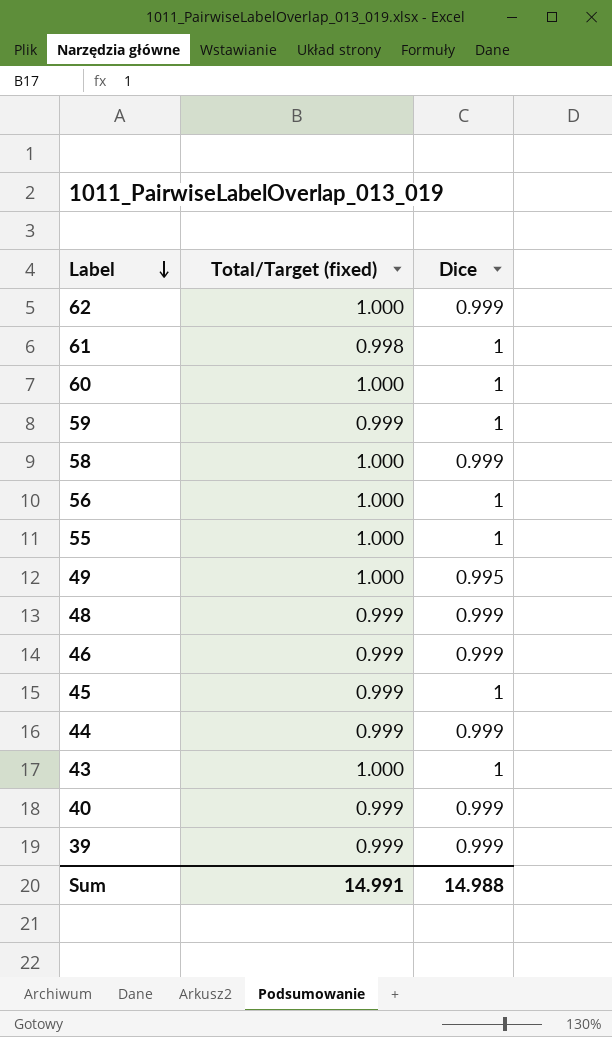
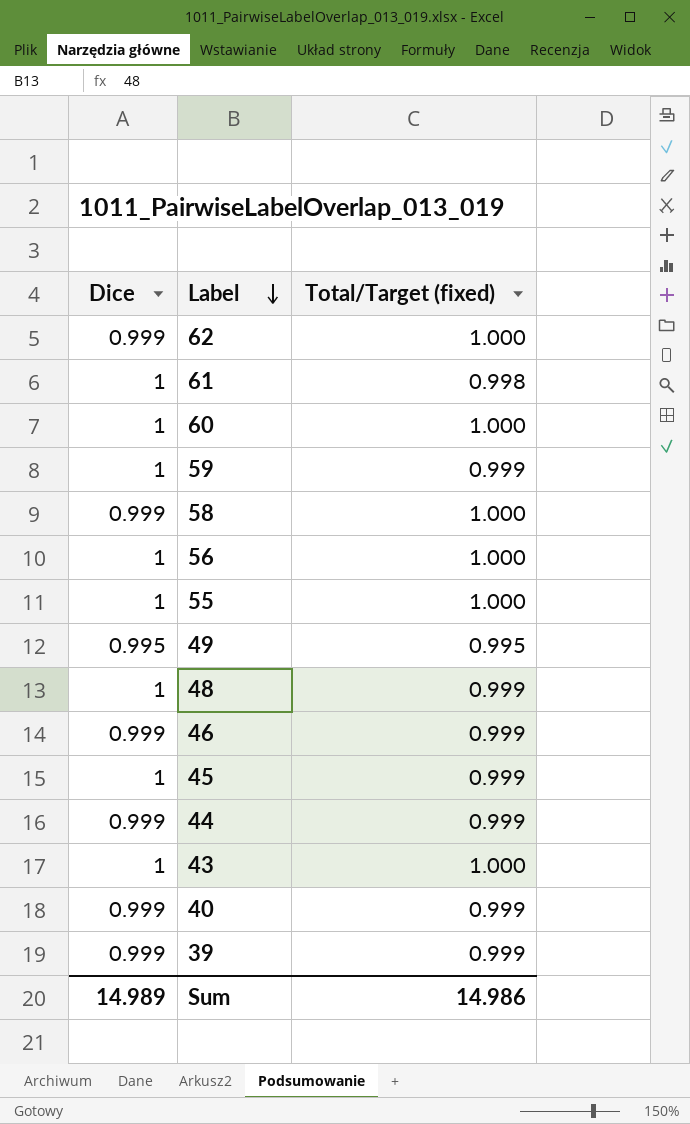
column Dice | position: 3 -> 1
49 | Total/Target (fixed): 1.000 -> 0.995
48 | Dice: 0.999 -> 1
Sum | Dice: 14.988 -> 14.989
Sum | Total/Target (fixed): 14.991 -> 14.986

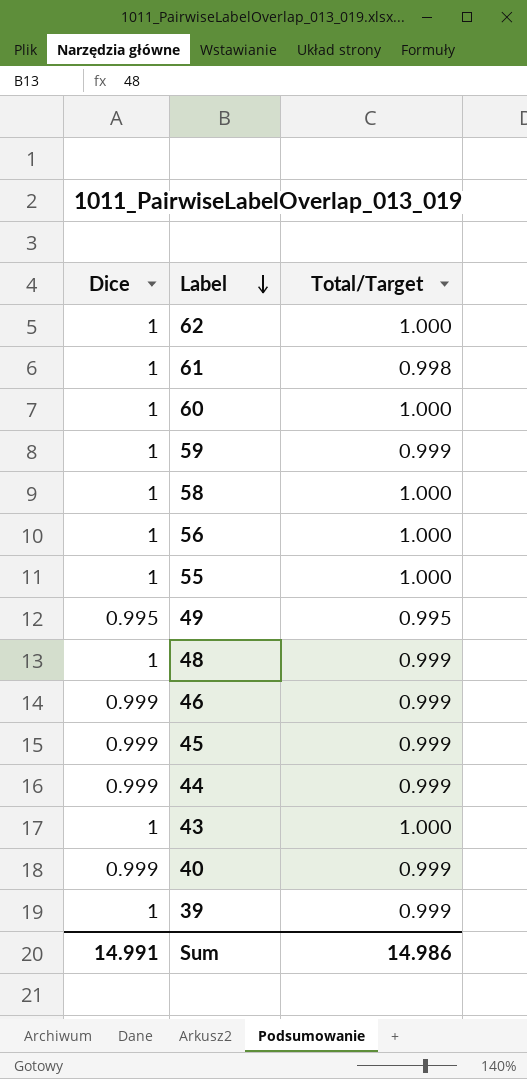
column name: Total/Target (fixed) -> Total/Target
62 | Dice: 0.999 -> 1
58 | Dice: 0.999 -> 1
45 | Dice: 1 -> 0.999
39 | Dice: 0.999 -> 1
Sum | Dice: 14.989 -> 14.991

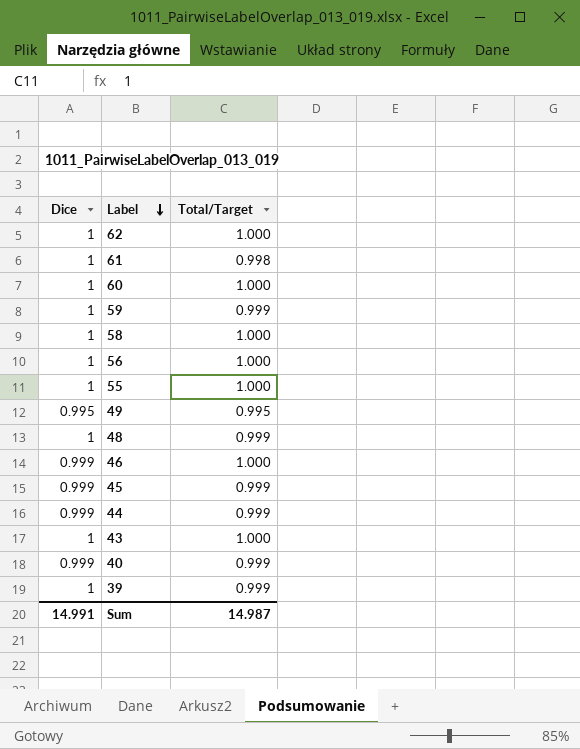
46 | Total/Target: 0.999 -> 1.000
Sum | Total/Target: 14.986 -> 14.987

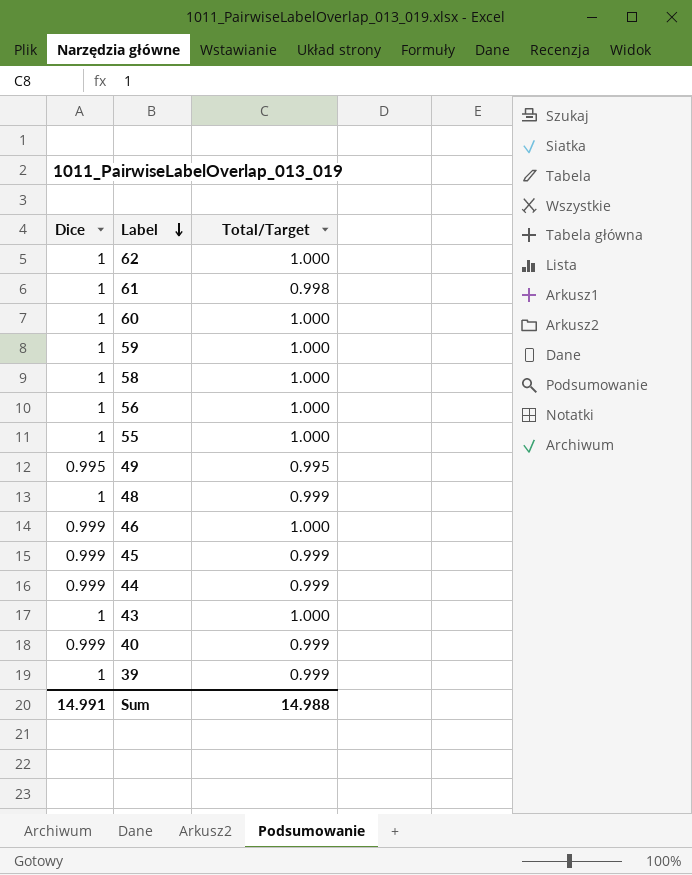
59 | Total/Target: 0.999 -> 1.000
Sum | Total/Target: 14.987 -> 14.988

